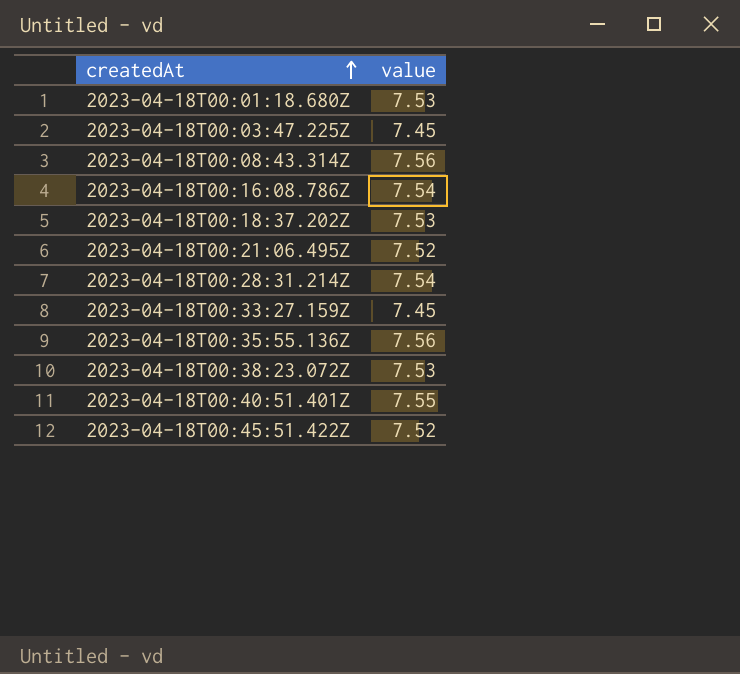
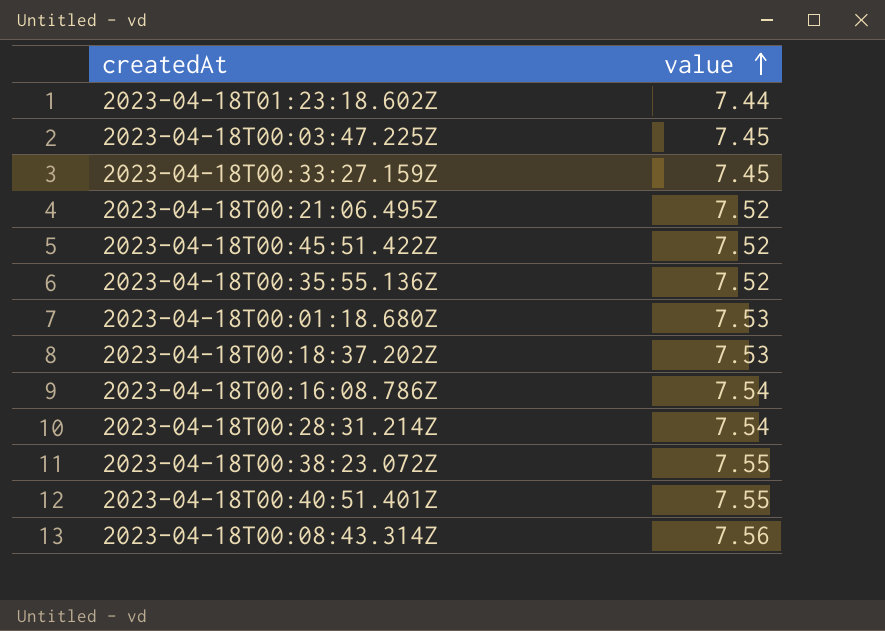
row order: createdAt ascending -> value ascending
row 2023-04-18T01:23:18.602Z: none -> 7.44
2023-04-18T00:35:55.136Z | value: 7.56 -> 7.52
2023-04-18T00:38:23.072Z | value: 7.53 -> 7.55

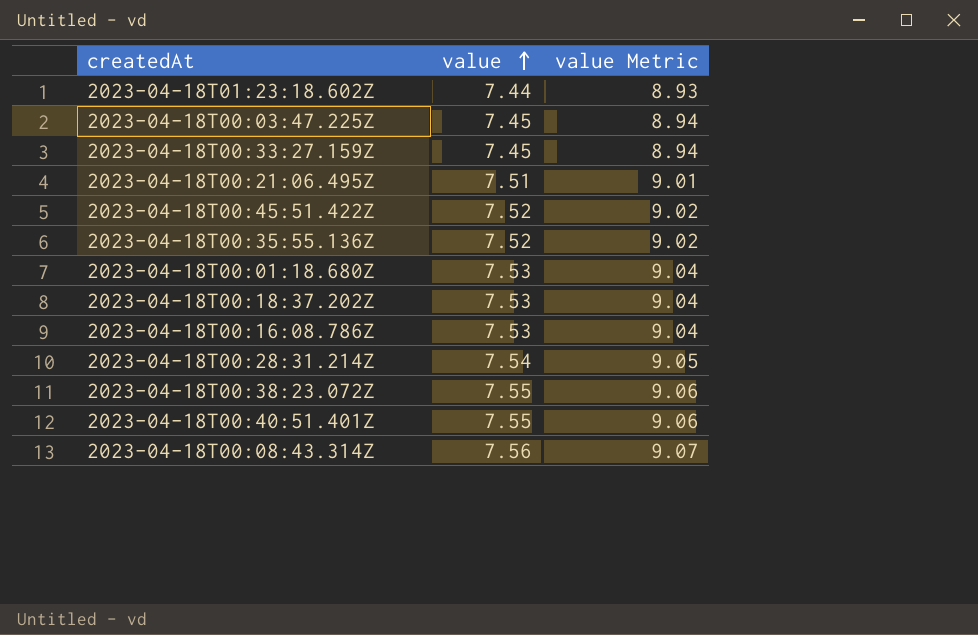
column value Metric | formula: none -> [value] * 1.2
2023-04-18T00:21:06.495Z | value: 7.52 -> 7.51
2023-04-18T00:16:08.786Z | value: 7.54 -> 7.53

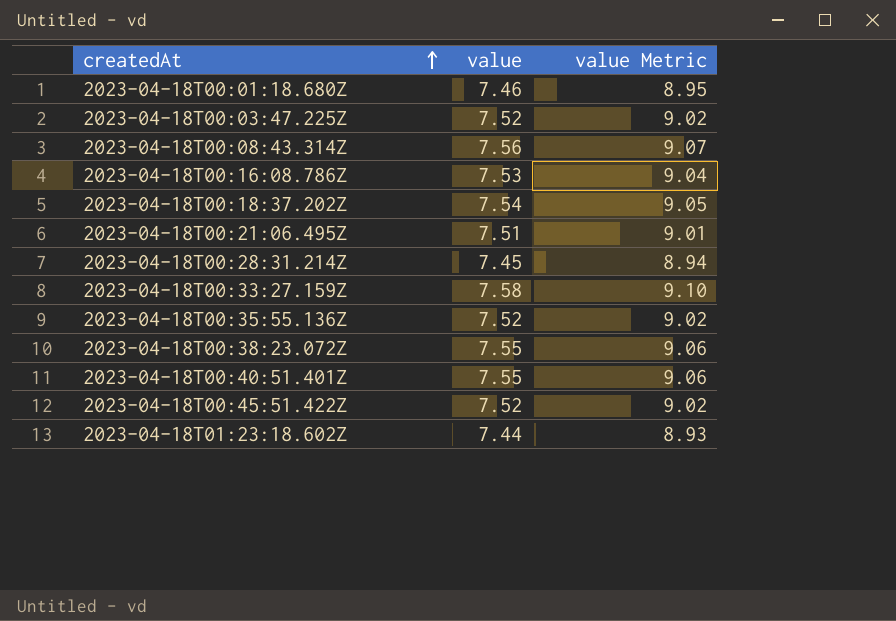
row order: value ascending -> createdAt ascending
2023-04-18T00:01:18.680Z | value: 7.53 -> 7.46
2023-04-18T00:01:18.680Z | value Metric: 9.04 -> 8.95
2023-04-18T00:03:47.225Z | value: 7.45 -> 7.52
2023-04-18T00:03:47.225Z | value Metric: 8.94 -> 9.02
2023-04-18T00:18:37.202Z | value: 7.53 -> 7.54
2023-04-18T00:18:37.202Z | value Metric: 9.04 -> 9.05
2023-04-18T00:28:31.214Z | value: 7.54 -> 7.45
2023-04-18T00:28:31.214Z | value Metric: 9.05 -> 8.94
2023-04-18T00:33:27.159Z | value: 7.45 -> 7.58
2023-04-18T00:33:27.159Z | value Metric: 8.94 -> 9.10

